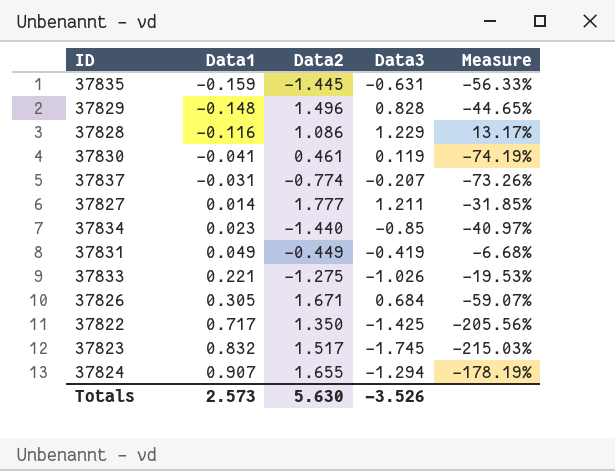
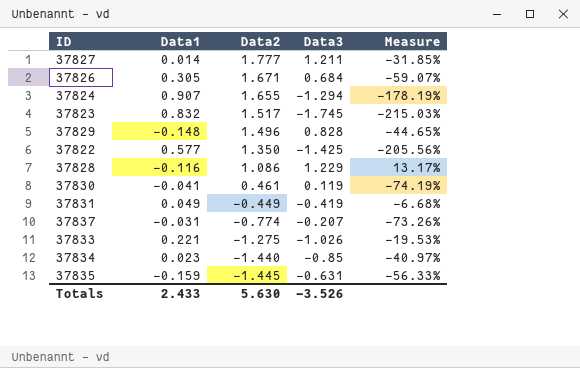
row order: Data1 ascending -> Data2 descending
37822 | Data1: 0.717 -> 0.577
Totals | Data1: 2.573 -> 2.433

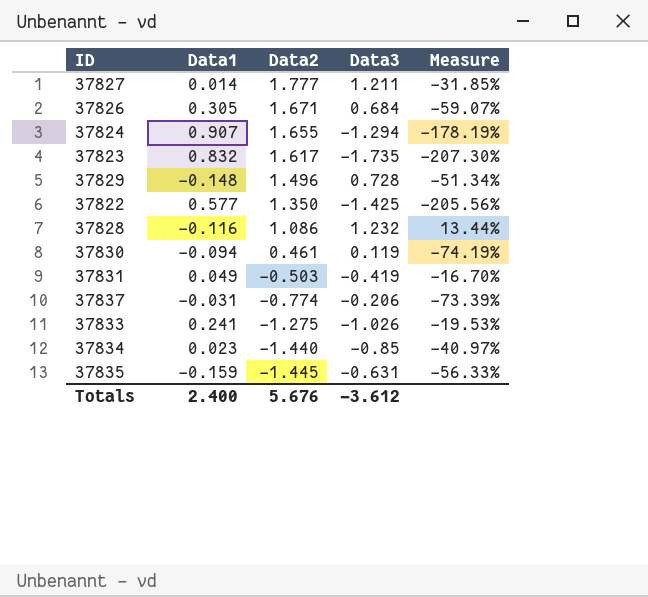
37823 | Data2: 1.517 -> 1.617
37823 | Data3: -1.745 -> -1.735
37823 | Measure: -215.03% -> -207.30%
37829 | Data3: 0.828 -> 0.728
37829 | Measure: -44.65% -> -51.34%
37828 | Data3: 1.229 -> 1.232
37828 | Measure: 13.17% -> 13.44%
37830 | Data1: -0.041 -> -0.094
37831 | Data2: -0.449 -> -0.503
37831 | Measure: -6.68% -> -16.70%
37837 | Data3: -0.207 -> -0.206
37837 | Measure: -73.26% -> -73.39%
37833 | Data1: 0.221 -> 0.241
Totals | Data1: 2.433 -> 2.400
Totals | Data2: 5.630 -> 5.676
Totals | Data3: -3.526 -> -3.612

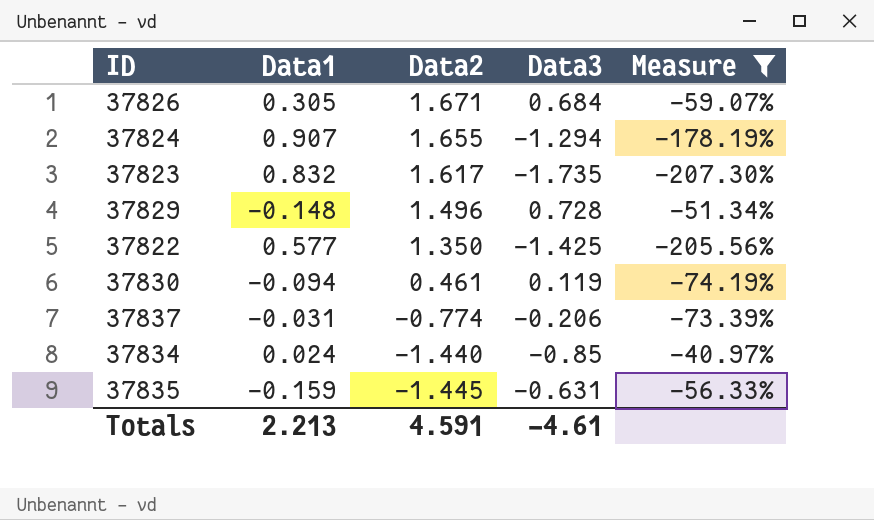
filter: none -> Measure <= -40.97%
37834 | Data1: 0.023 -> 0.024
Totals | Data1: 2.400 -> 2.213
Totals | Data2: 5.676 -> 4.591
Totals | Data3: -3.612 -> -4.61

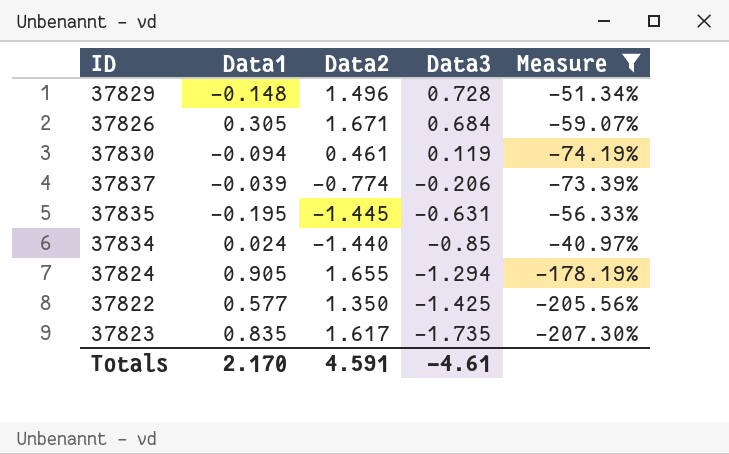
row order: Data2 descending -> Data3 descending
37837 | Data1: -0.031 -> -0.039
37835 | Data1: -0.159 -> -0.195
37824 | Data1: 0.907 -> 0.905
37823 | Data1: 0.832 -> 0.835
Totals | Data1: 2.213 -> 2.170

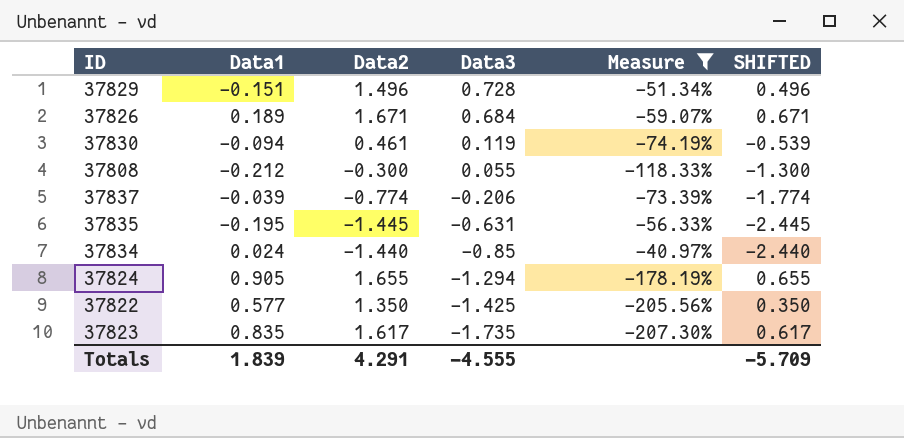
column SHIFTED | formula: none -> [Data2] - 1
37829 | Data1: -0.148 -> -0.151
37826 | Data1: 0.305 -> 0.189
row 37808: none -> -0.212 | -0.300 | 0.055 | -118.33% | -1.300
Totals | Data1: 2.170 -> 1.839
Totals | Data2: 4.591 -> 4.291
Totals | Data3: -4.61 -> -4.555

